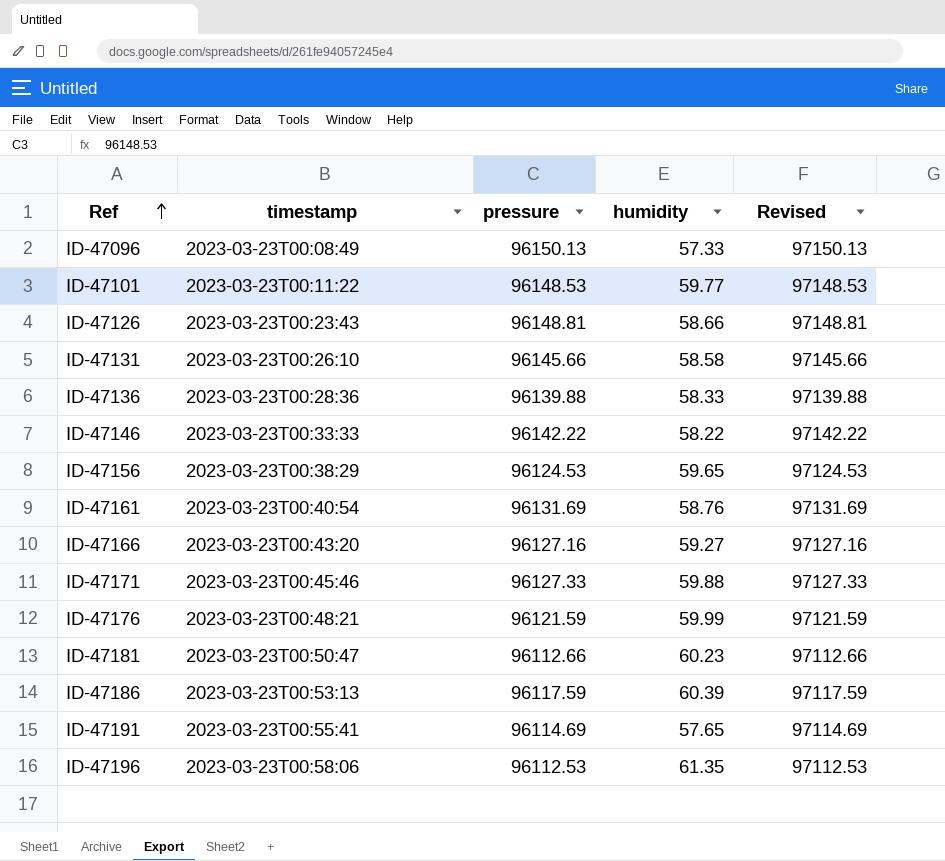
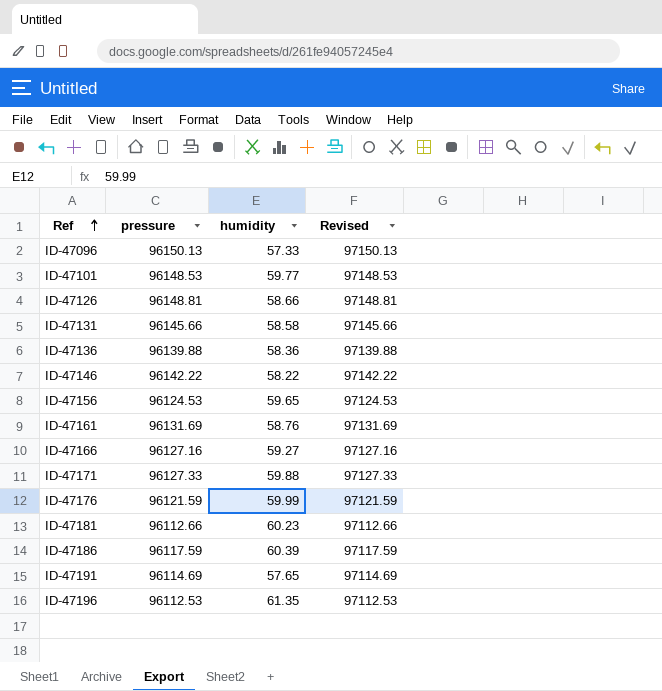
column timestamp | position: 2 -> none
ID-47136 | humidity: 58.33 -> 58.36

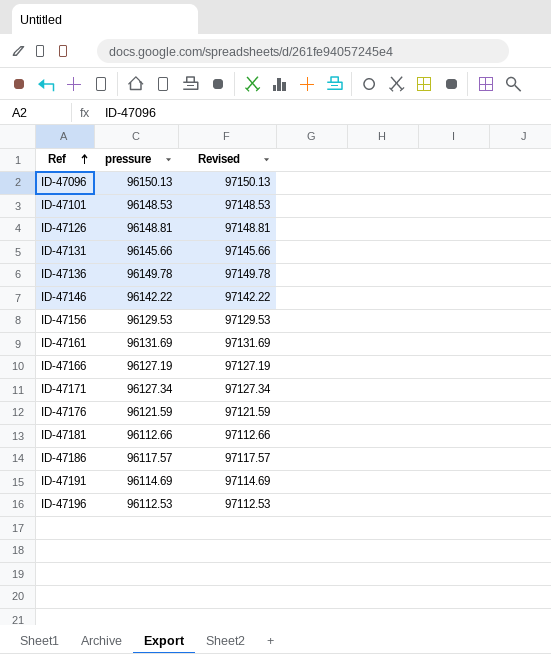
column humidity | position: 3 -> none
ID-47136 | pressure: 96139.88 -> 96149.78
ID-47136 | Revised: 97139.88 -> 97149.78
ID-47156 | pressure: 96124.53 -> 96129.53
ID-47156 | Revised: 97124.53 -> 97129.53
ID-47166 | pressure: 96127.16 -> 96127.19
ID-47166 | Revised: 97127.16 -> 97127.19
ID-47171 | pressure: 96127.33 -> 96127.34
ID-47171 | Revised: 97127.33 -> 97127.34
ID-47186 | pressure: 96117.59 -> 96117.57
ID-47186 | Revised: 97117.59 -> 97117.57

